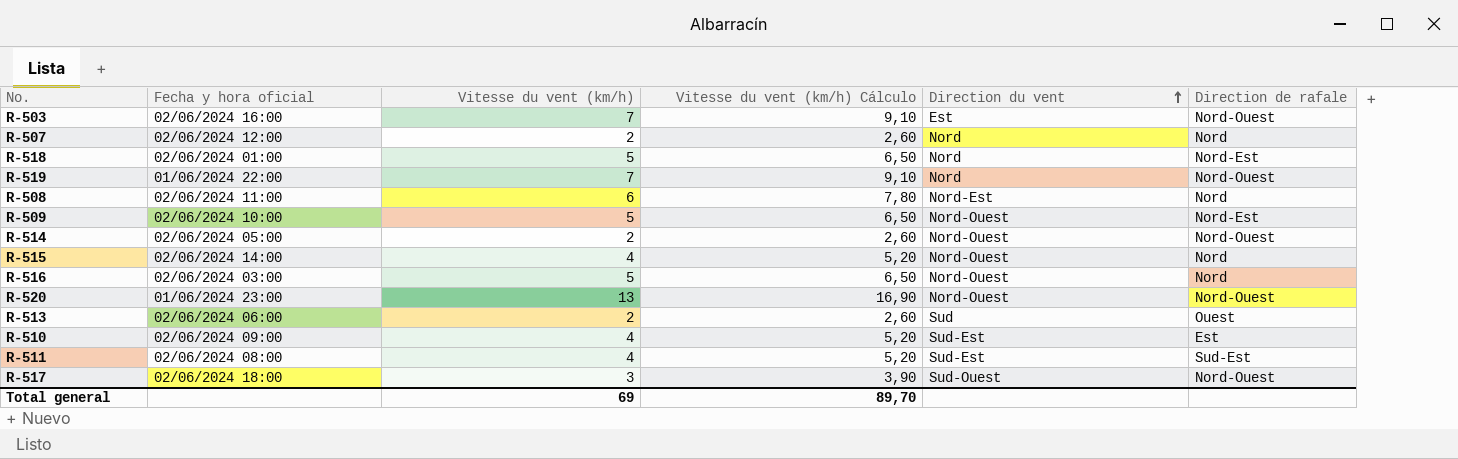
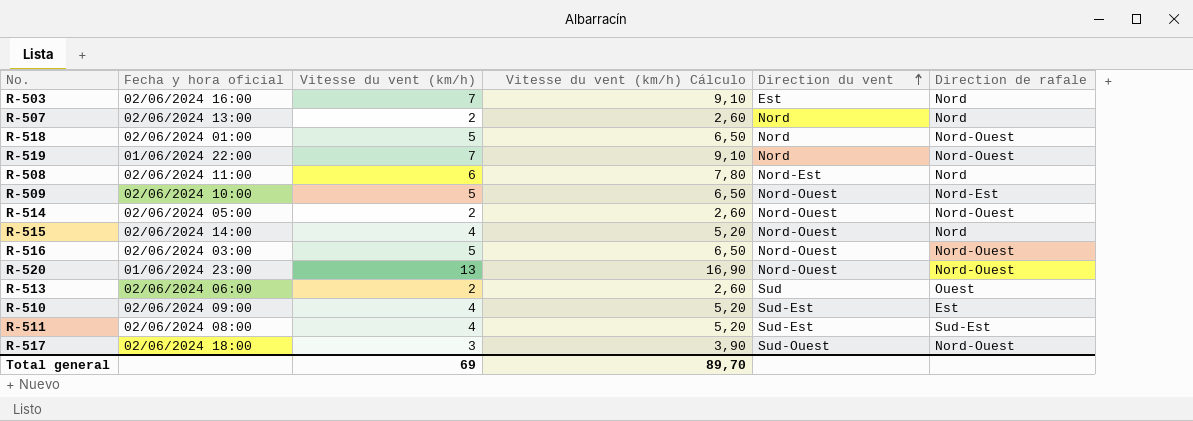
R-503 | Direction de rafale: Nord-Ouest -> Nord
R-507 | Fecha y hora oficial: 02/06/2024 12:00 -> 02/06/2024 13:00
R-518 | Direction de rafale: Nord-Est -> Nord-Ouest
R-516 | Direction de rafale: Nord -> Nord-Ouest

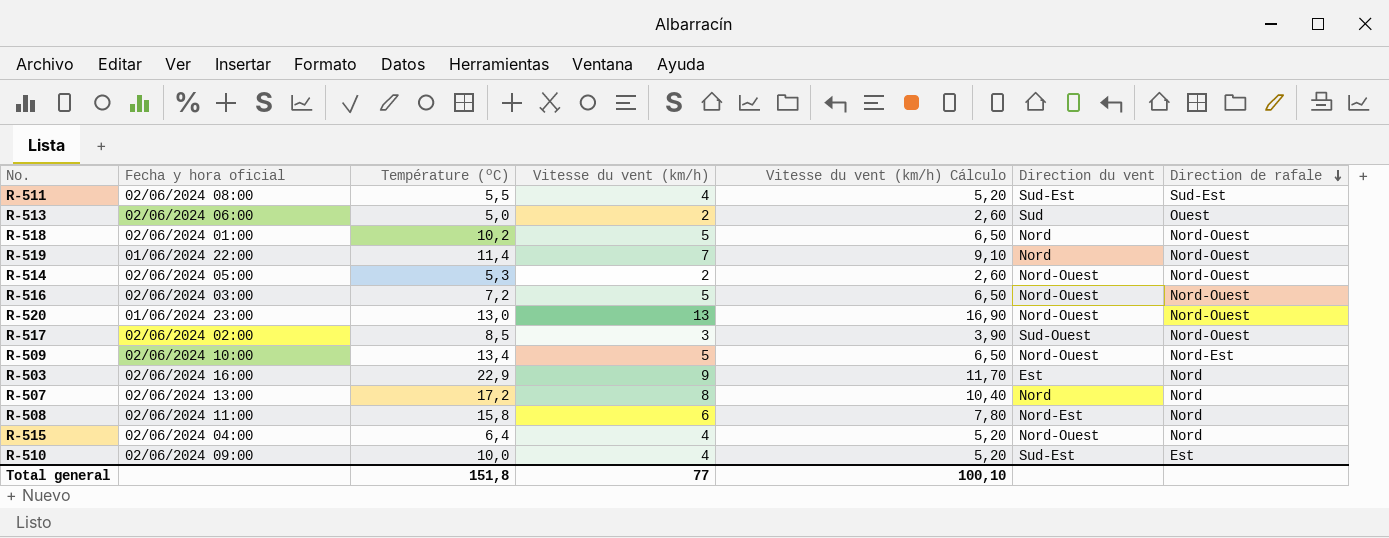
row order: Direction du vent ascending -> Direction de rafale descending
column Température (ºC) | position: none -> 3
R-517 | Fecha y hora oficial: 02/06/2024 18:00 -> 02/06/2024 02:00
R-503 | Vitesse du vent (km/h): 7 -> 9
R-503 | Vitesse du vent (km/h) Cálculo: 9,10 -> 11,70
R-507 | Vitesse du vent (km/h): 2 -> 8
R-507 | Vitesse du vent (km/h) Cálculo: 2,60 -> 10,40
R-515 | Fecha y hora oficial: 02/06/2024 14:00 -> 02/06/2024 04:00
Total general | Vitesse du vent (km/h): 69 -> 77
Total general | Vitesse du vent (km/h) Cálculo: 89,70 -> 100,10

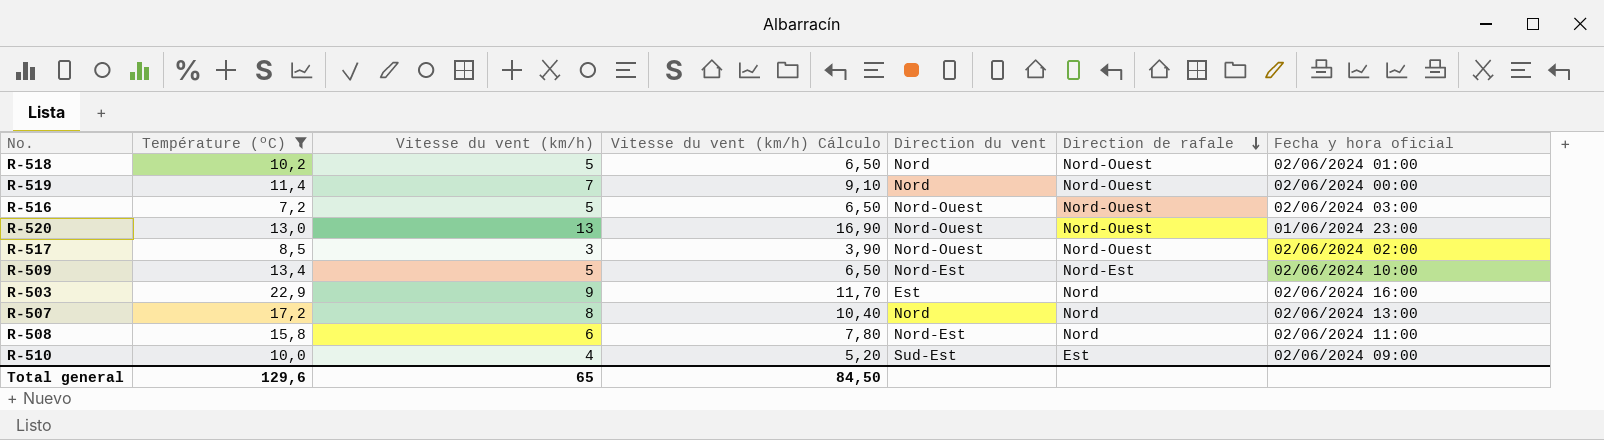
filter: none -> Température (ºC) >= 7,2
column Fecha y hora oficial | position: 2 -> 7
R-519 | Fecha y hora oficial: 01/06/2024 22:00 -> 02/06/2024 00:00
R-517 | Direction du vent: Sud-Ouest -> Nord-Ouest
R-509 | Direction du vent: Nord-Ouest -> Nord-Est
Total general | Température (ºC): 151,8 -> 129,6
Total general | Vitesse du vent (km/h): 77 -> 65
Total general | Vitesse du vent (km/h) Cálculo: 100,10 -> 84,50

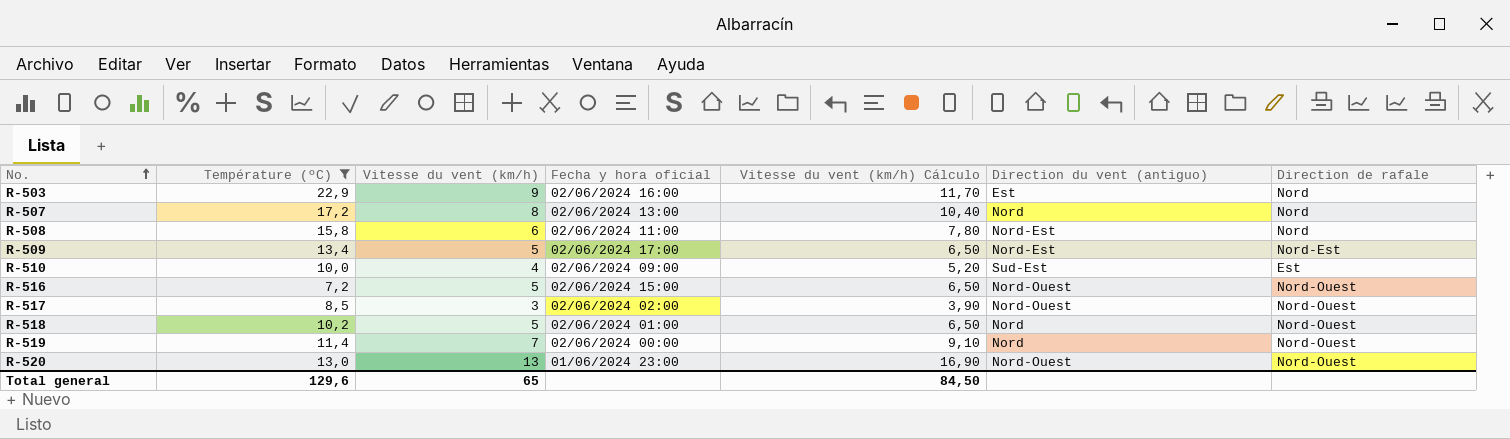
row order: Direction de rafale descending -> No. ascending
column Fecha y hora oficial | position: 7 -> 4
column name: Direction du vent -> Direction du vent (antiguo)
R-509 | Fecha y hora oficial: 02/06/2024 10:00 -> 02/06/2024 17:00
R-516 | Fecha y hora oficial: 02/06/2024 03:00 -> 02/06/2024 15:00

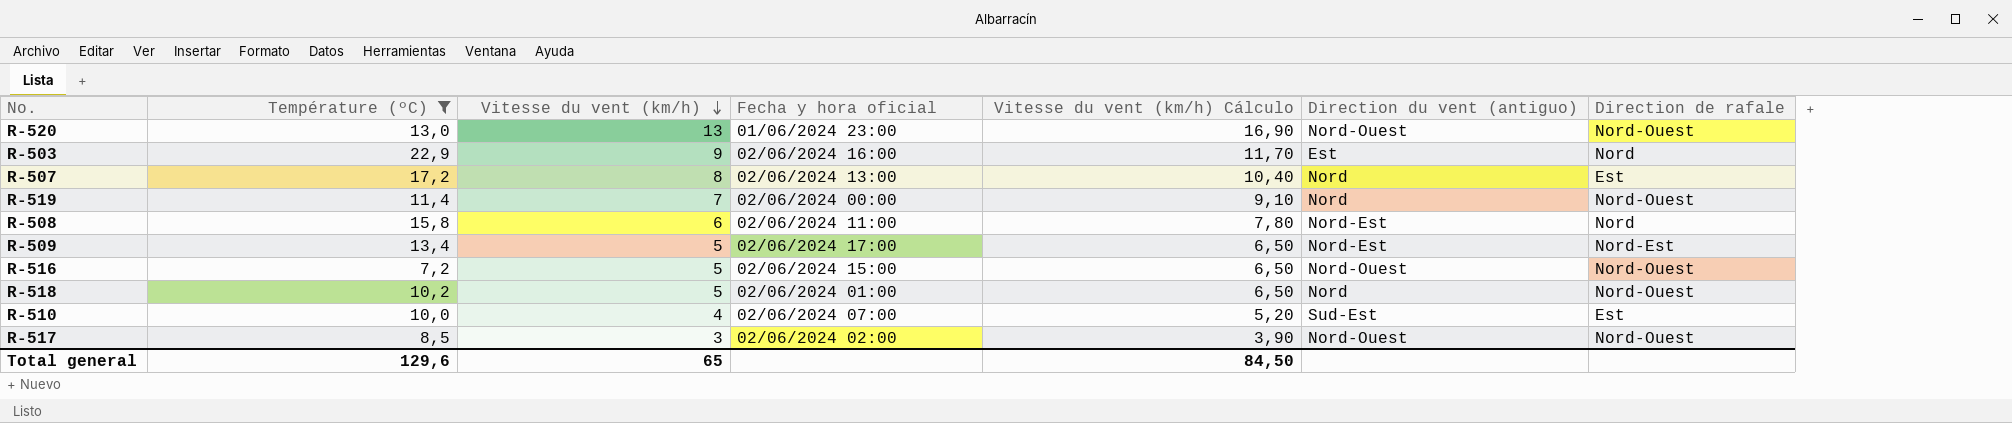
row order: No. ascending -> Vitesse du vent (km/h) descending
R-507 | Direction de rafale: Nord -> Est
R-510 | Fecha y hora oficial: 02/06/2024 09:00 -> 02/06/2024 07:00

